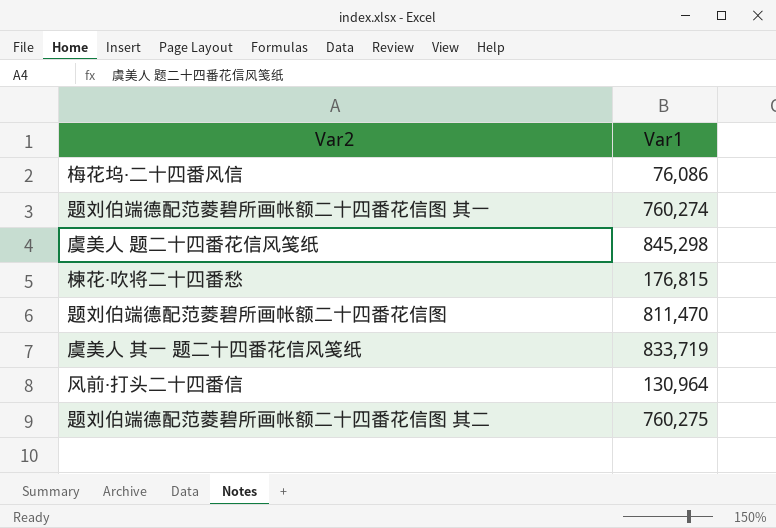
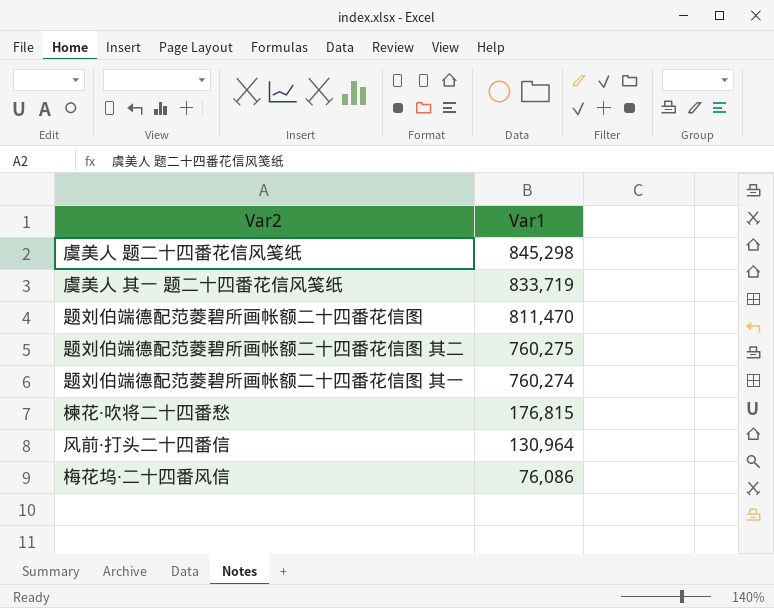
row order: none -> Var1 descending

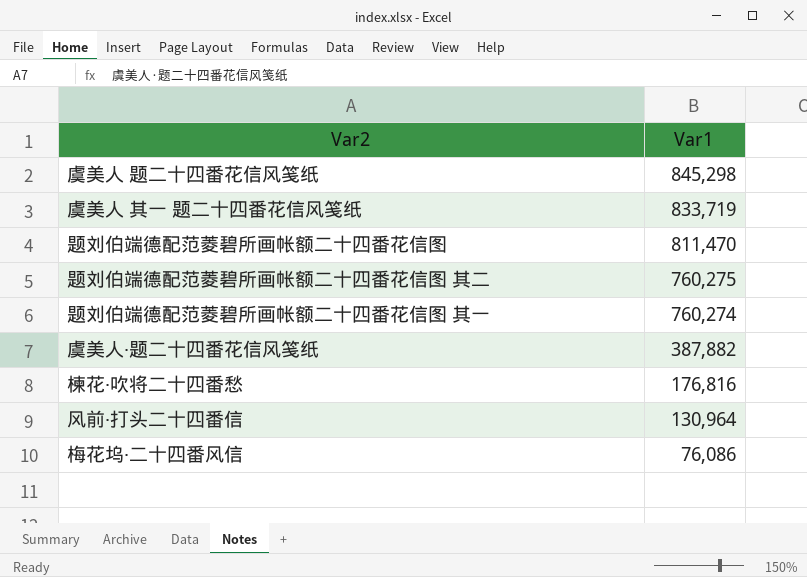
row 虞美人·题二十四番花信风笺纸: none -> 387,882
楝花·吹将二十四番愁 | Var1: 176,815 -> 176,816

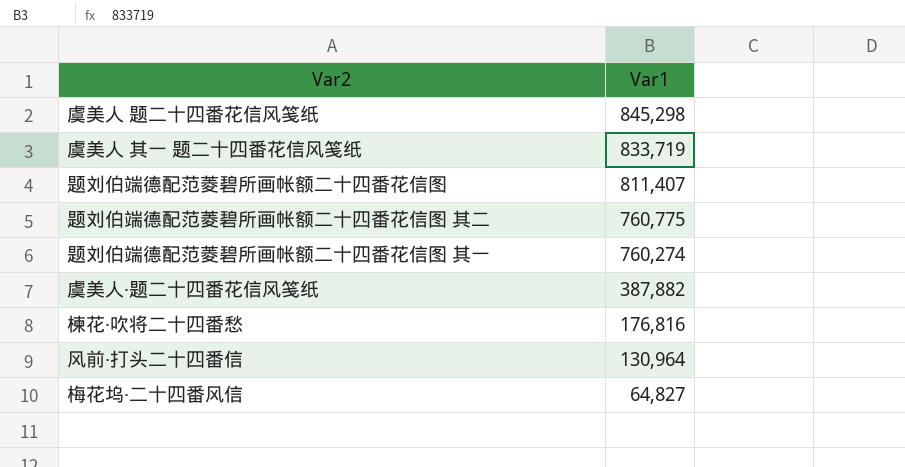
题刘伯端德配范菱碧所画帐额二十四番花信图 | Var1: 811,470 -> 811,407
题刘伯端德配范菱碧所画帐额二十四番花信图 其二 | Var1: 760,275 -> 760,775
梅花坞·二十四番风信 | Var1: 76,086 -> 64,827

